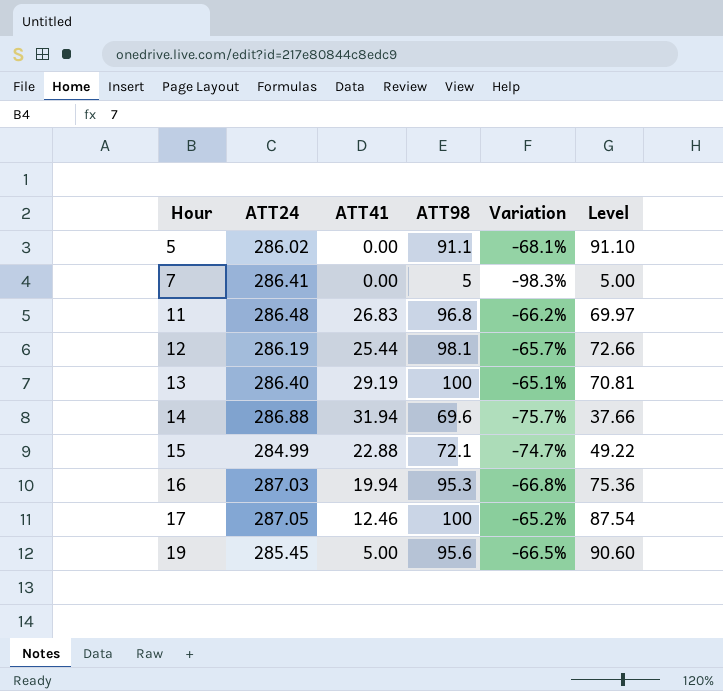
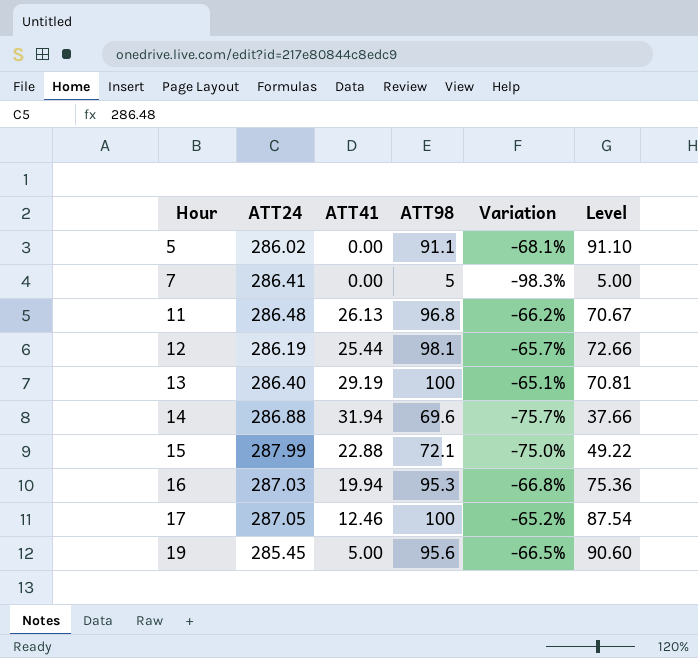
11 | ATT41: 26.83 -> 26.13
11 | Level: 69.97 -> 70.67
15 | ATT24: 284.99 -> 287.99
15 | Variation: -74.7% -> -75.0%

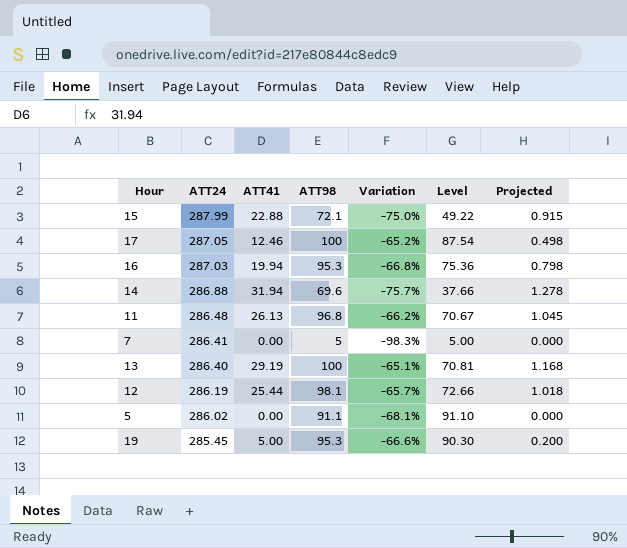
row order: Hour ascending -> ATT24 descending
column Projected | formula: none -> [ATT41] * 0.04
19 | ATT98: 95.6 -> 95.3
19 | Variation: -66.5% -> -66.6%
19 | Level: 90.60 -> 90.30

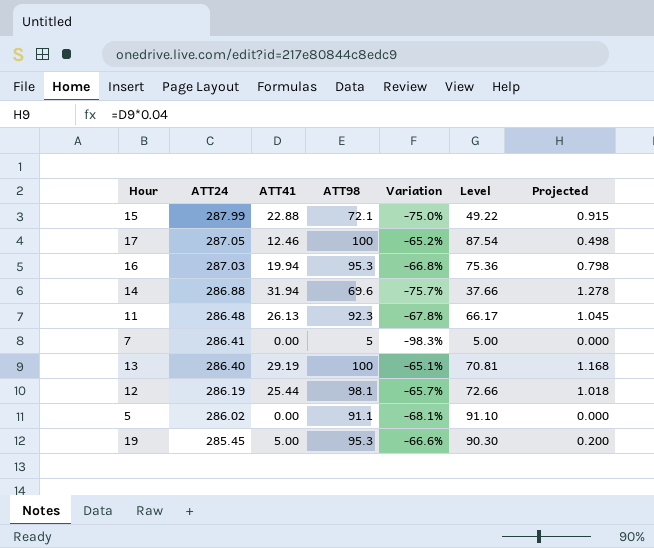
11 | ATT98: 96.8 -> 92.3
11 | Variation: -66.2% -> -67.8%
11 | Level: 70.67 -> 66.17

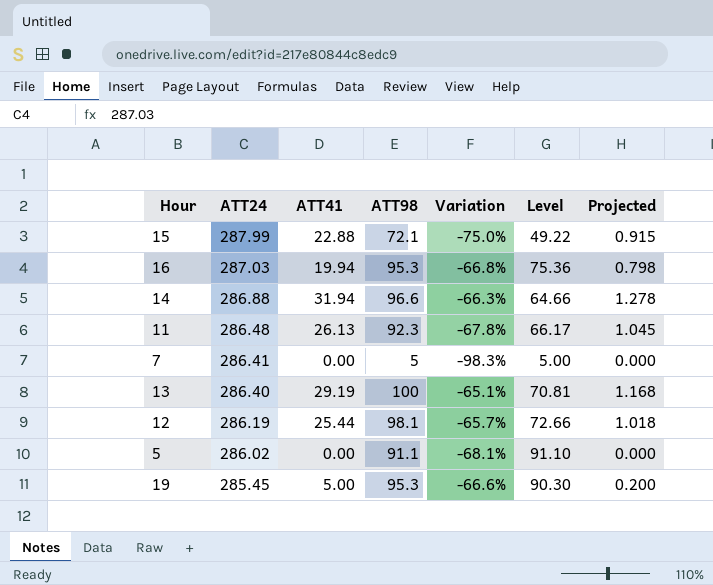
row 17: 287.05 | 12.46 | 100 | -65.2% | 87.54 | 0.498 -> none
14 | ATT98: 69.6 -> 96.6
14 | Variation: -75.7% -> -66.3%
14 | Level: 37.66 -> 64.66

